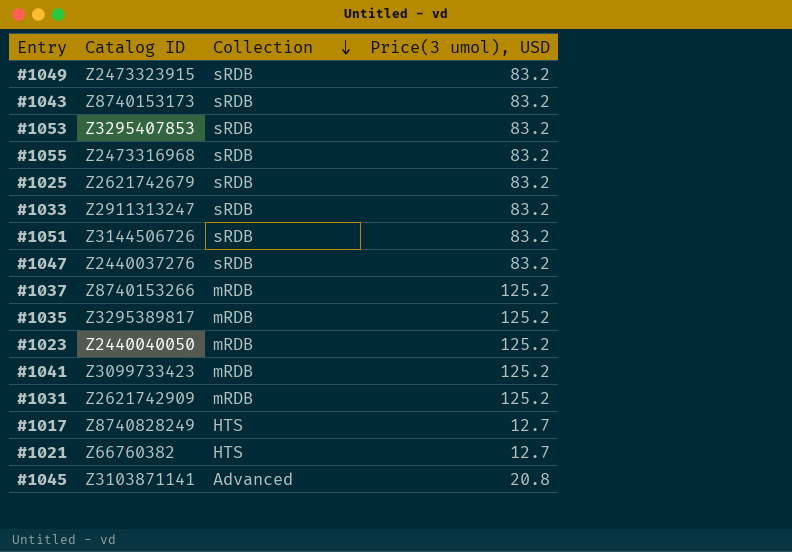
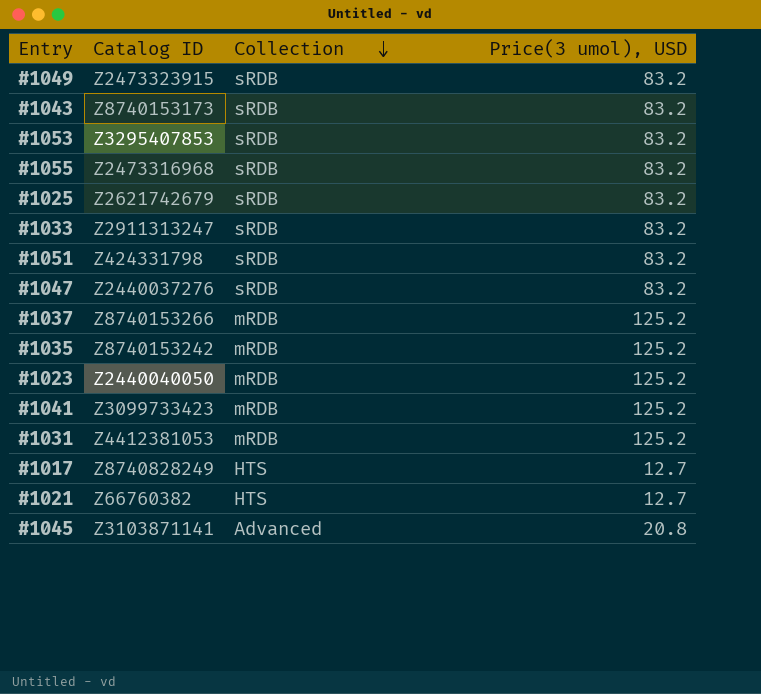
#1051 | Catalog ID: Z3144506726 -> Z424331798
#1035 | Catalog ID: Z3295389817 -> Z8740153242
#1031 | Catalog ID: Z2621742909 -> Z4412381053

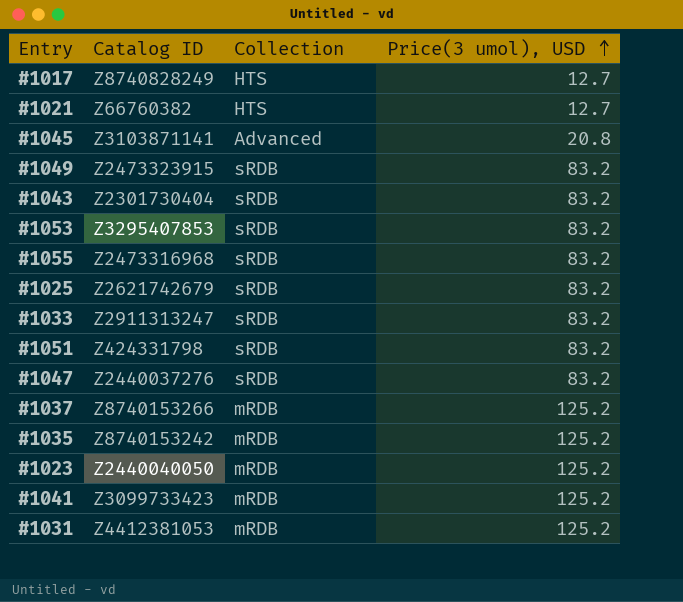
row order: Collection descending -> Price(3 umol), USD ascending
#1043 | Catalog ID: Z8740153173 -> Z2301730404

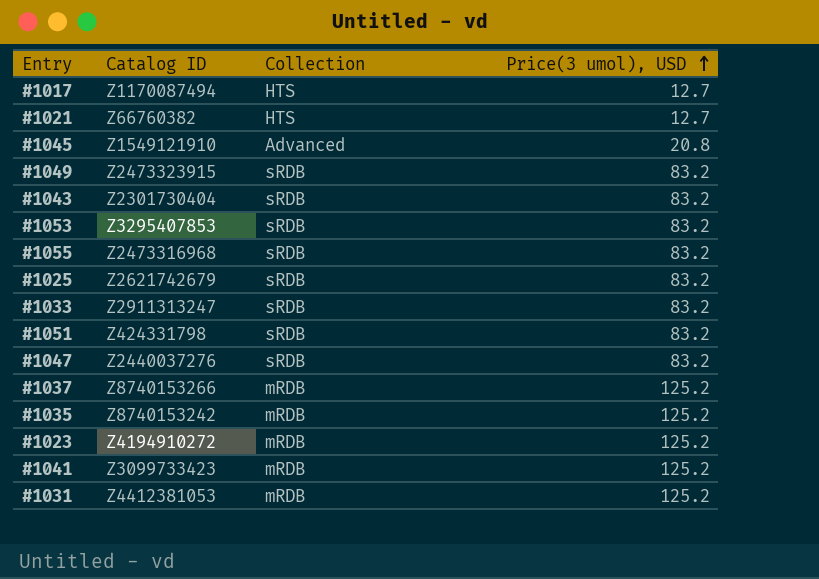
#1017 | Catalog ID: Z8740828249 -> Z1170087494
#1045 | Catalog ID: Z3103871141 -> Z1549121910
#1023 | Catalog ID: Z2440040050 -> Z4194910272

